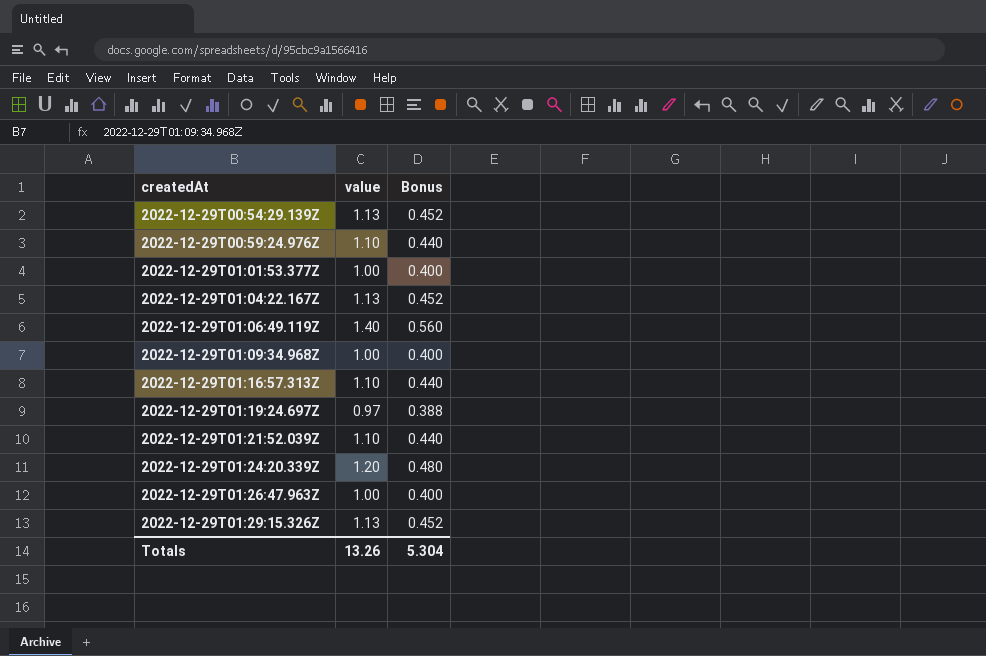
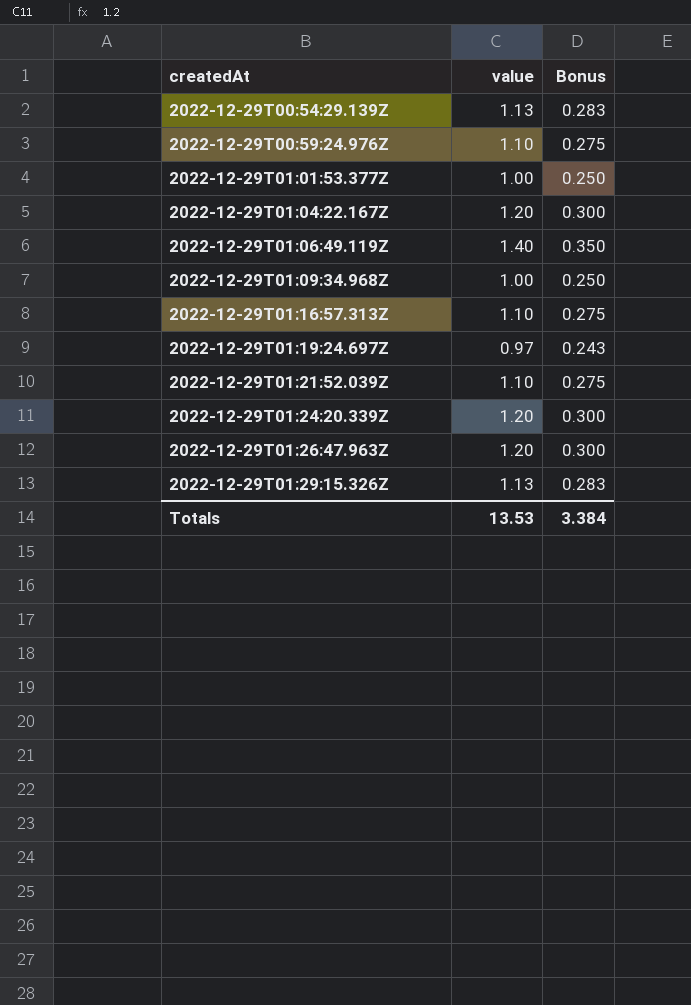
column Bonus | formula: [value] * 0.4 -> [value] * 0.25
2022-12-29T01:04:22.167Z | value: 1.13 -> 1.20
2022-12-29T01:26:47.963Z | value: 1.00 -> 1.20
Totals | value: 13.26 -> 13.53
Totals | Bonus: 5.304 -> 3.384

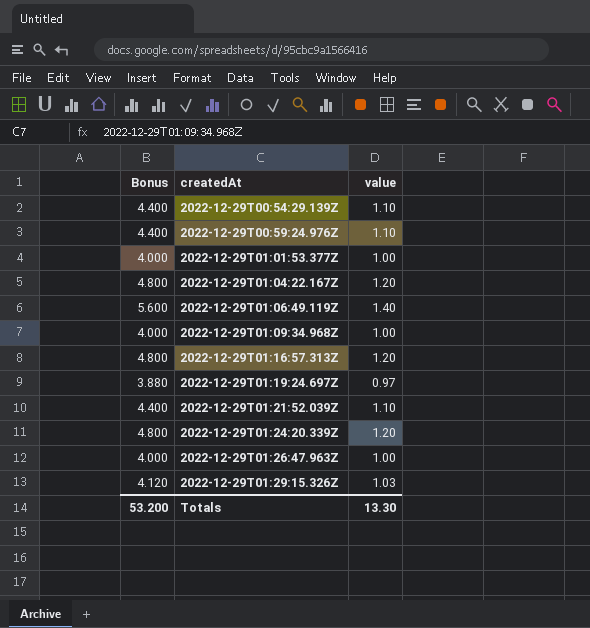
column Bonus | formula: [value] * 0.25 -> [value] * 4
column Bonus | position: 3 -> 1
2022-12-29T00:54:29.139Z | value: 1.13 -> 1.10
2022-12-29T01:16:57.313Z | value: 1.10 -> 1.20
2022-12-29T01:26:47.963Z | value: 1.20 -> 1.00
2022-12-29T01:29:15.326Z | value: 1.13 -> 1.03
Totals | Bonus: 3.384 -> 53.200
Totals | value: 13.53 -> 13.30

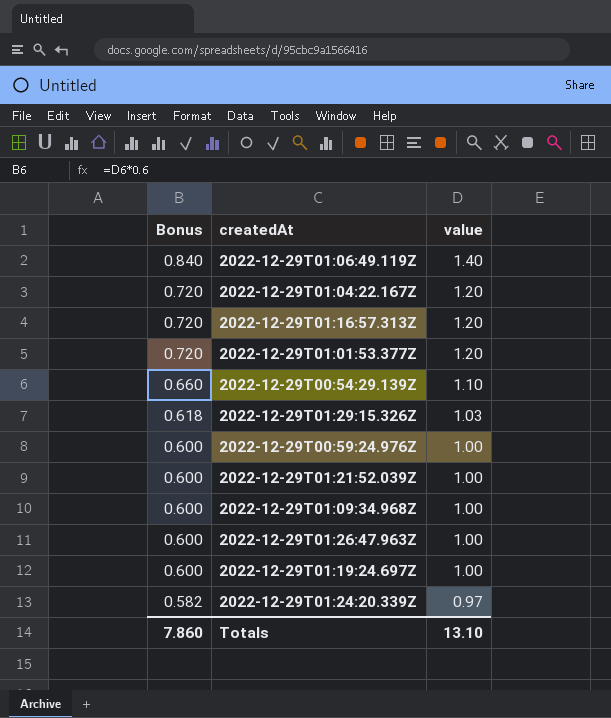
row order: createdAt ascending -> Bonus descending
column Bonus | formula: [value] * 4 -> [value] * 0.6
2022-12-29T01:01:53.377Z | value: 1.00 -> 1.20
2022-12-29T00:59:24.976Z | value: 1.10 -> 1.00
2022-12-29T01:21:52.039Z | value: 1.10 -> 1.00
2022-12-29T01:19:24.697Z | value: 0.97 -> 1.00
2022-12-29T01:24:20.339Z | value: 1.20 -> 0.97
Totals | Bonus: 53.200 -> 7.860
Totals | value: 13.30 -> 13.10

